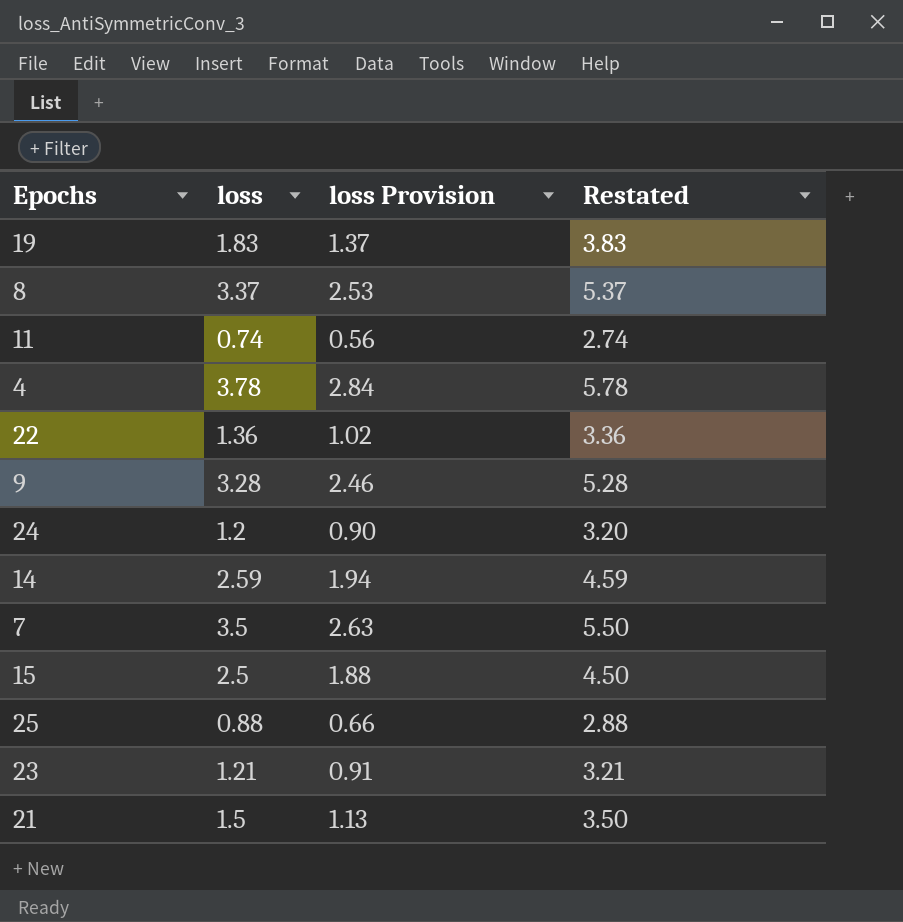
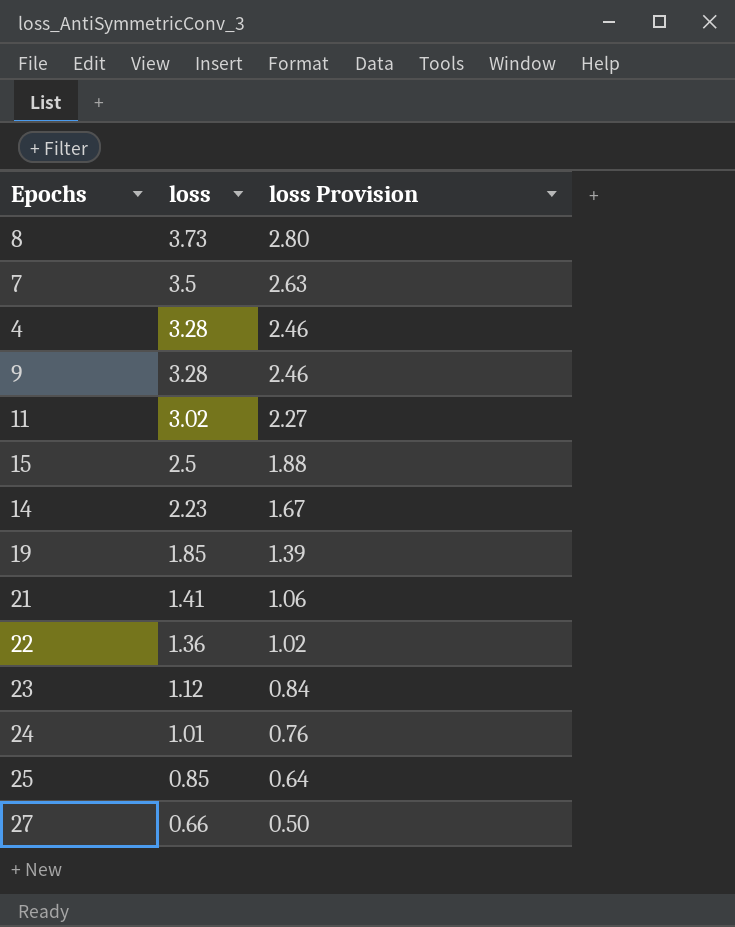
row order: none -> loss descending
column Restated | formula: [loss] + 2 -> none
8 | loss: 3.37 -> 3.73
8 | loss Provision: 2.53 -> 2.80
4 | loss: 3.78 -> 3.28
4 | loss Provision: 2.84 -> 2.46
11 | loss: 0.74 -> 3.02
11 | loss Provision: 0.56 -> 2.27
14 | loss: 2.59 -> 2.23
14 | loss Provision: 1.94 -> 1.67
19 | loss: 1.83 -> 1.85
19 | loss Provision: 1.37 -> 1.39
21 | loss: 1.5 -> 1.41
21 | loss Provision: 1.13 -> 1.06
23 | loss: 1.21 -> 1.12
23 | loss Provision: 0.91 -> 0.84
24 | loss: 1.2 -> 1.01
24 | loss Provision: 0.90 -> 0.76
25 | loss: 0.88 -> 0.85
25 | loss Provision: 0.66 -> 0.64
row 27: none -> 0.66 | 0.50

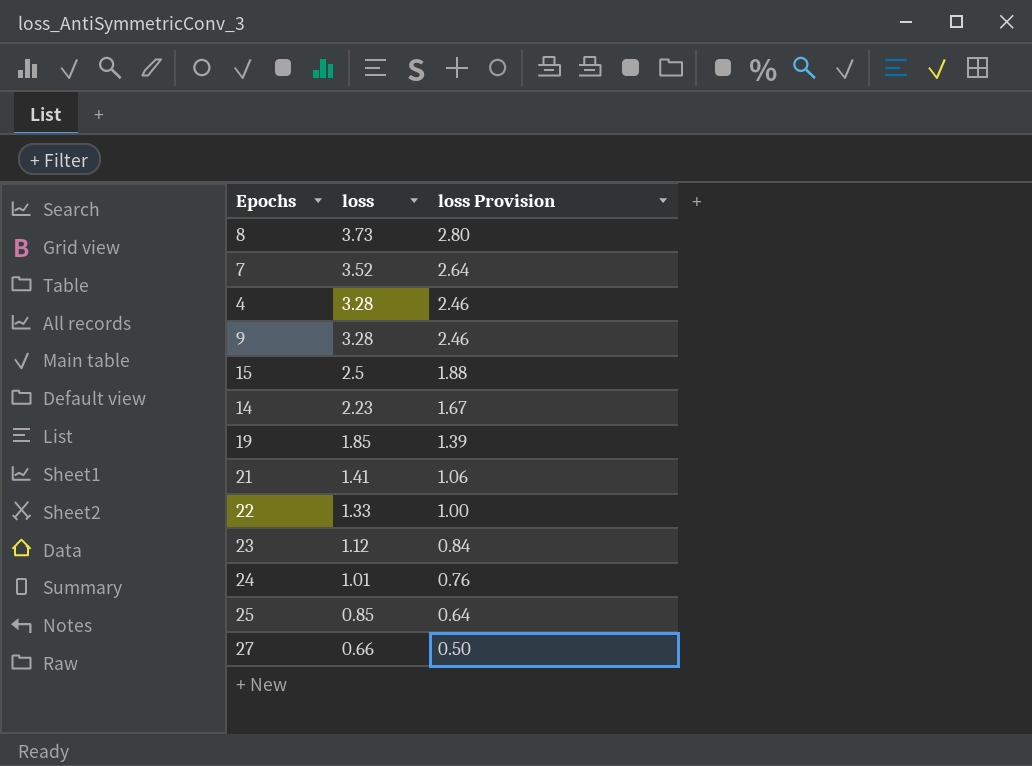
row 11: 3.02 | 2.27 -> none
7 | loss: 3.5 -> 3.52
7 | loss Provision: 2.63 -> 2.64
22 | loss: 1.36 -> 1.33
22 | loss Provision: 1.02 -> 1.00

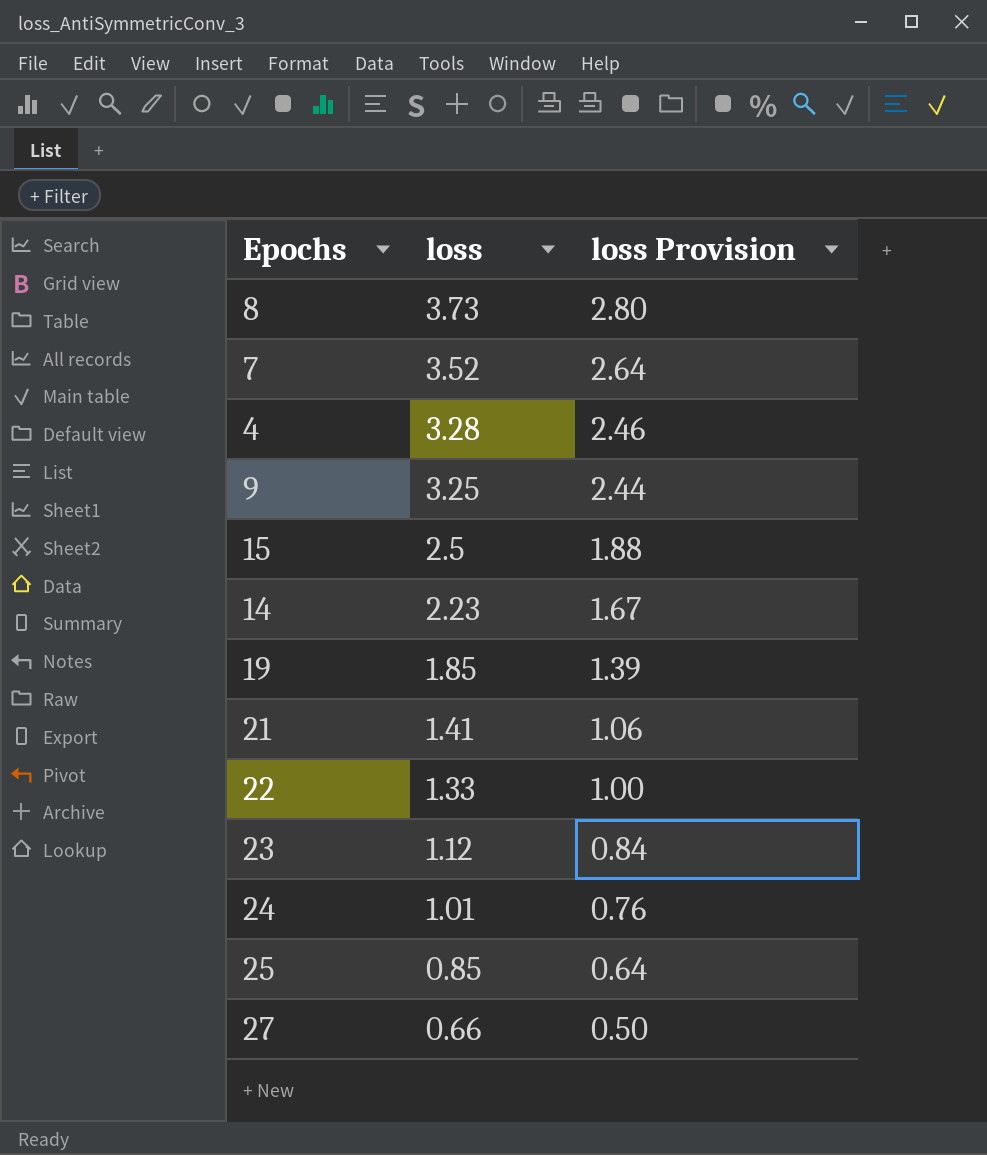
9 | loss: 3.28 -> 3.25
9 | loss Provision: 2.46 -> 2.44

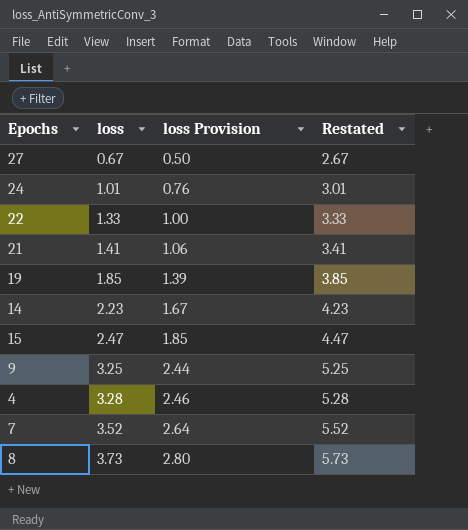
row order: loss descending -> loss ascending
column Restated | formula: none -> [loss] + 2
row 23: 1.12 | 0.84 -> none
row 25: 0.85 | 0.64 -> none
27 | loss: 0.66 -> 0.67
15 | loss: 2.5 -> 2.47
15 | loss Provision: 1.88 -> 1.85

